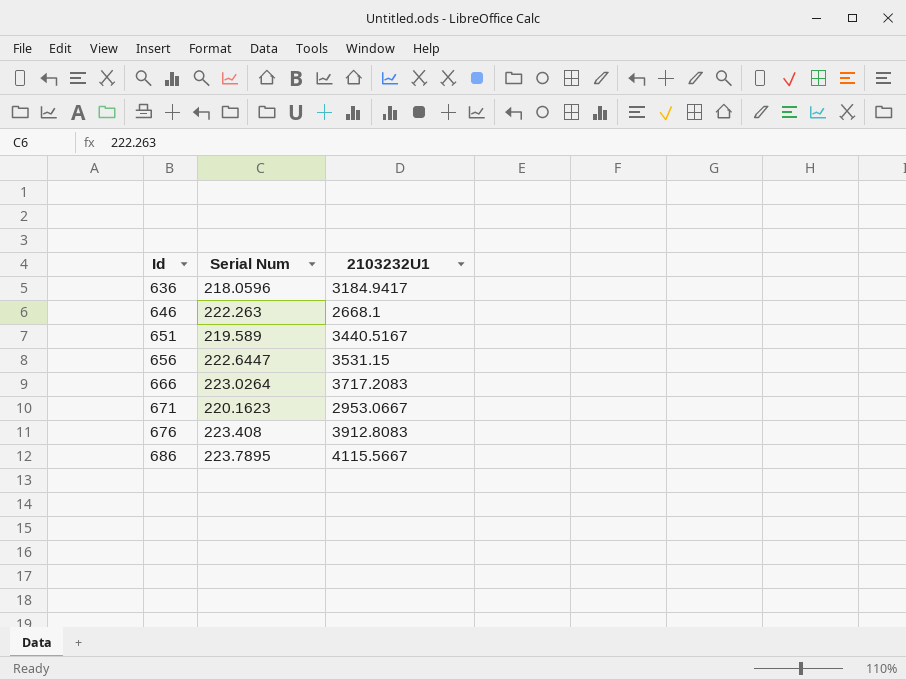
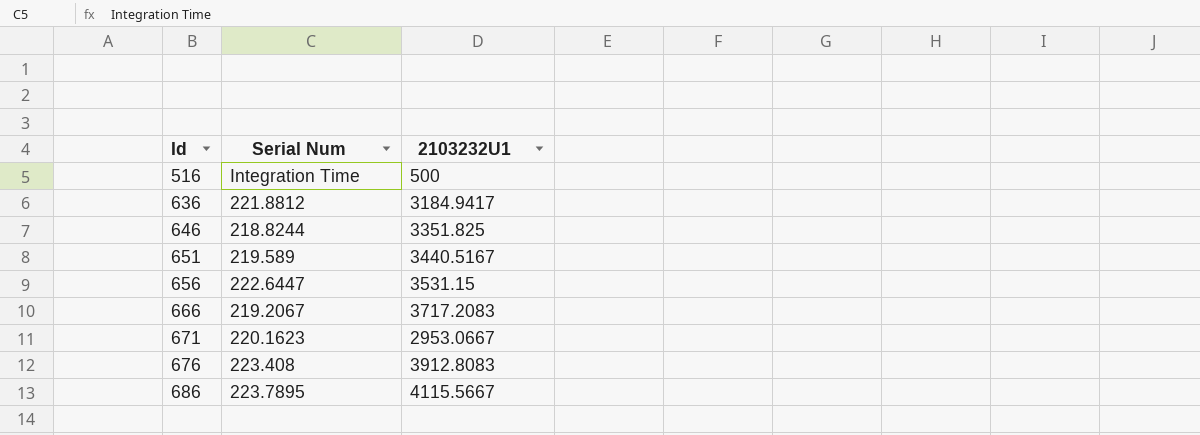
row 516: none -> Integration Time | 500
636 | Serial Num: 218.0596 -> 221.8812
646 | Serial Num: 222.263 -> 218.8244
646 | 2103232U1: 2668.1 -> 3351.825
666 | Serial Num: 223.0264 -> 219.2067

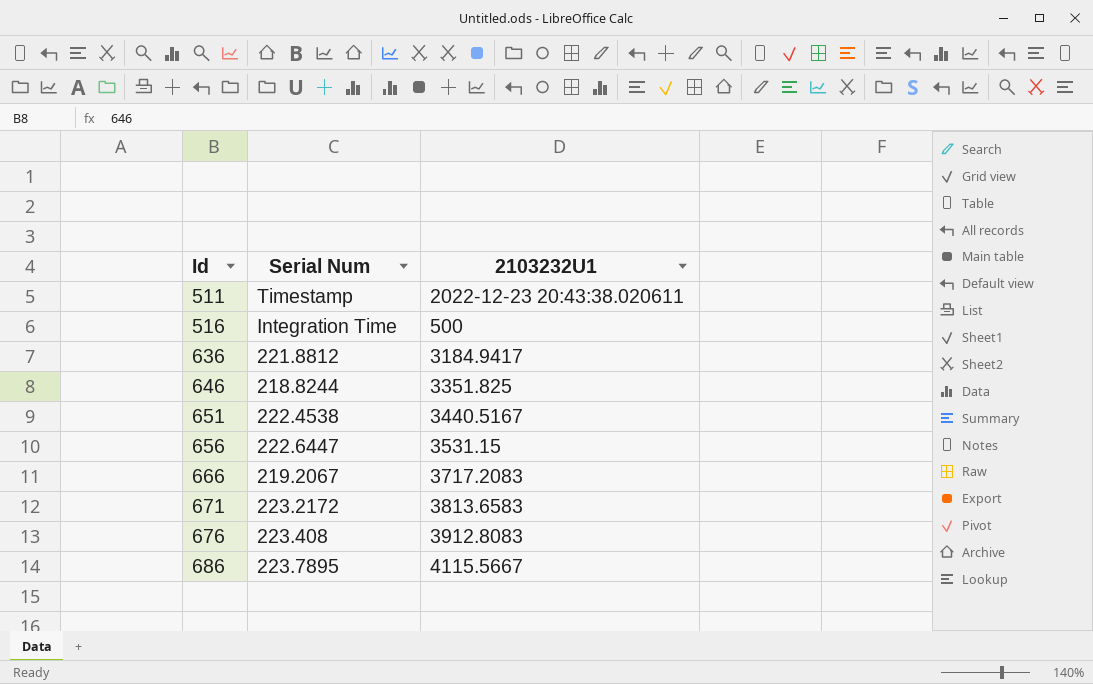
row 511: none -> Timestamp | 2022-12-23 20:43:38.020611
651 | Serial Num: 219.589 -> 222.4538
671 | Serial Num: 220.1623 -> 223.2172
671 | 2103232U1: 2953.0667 -> 3813.6583

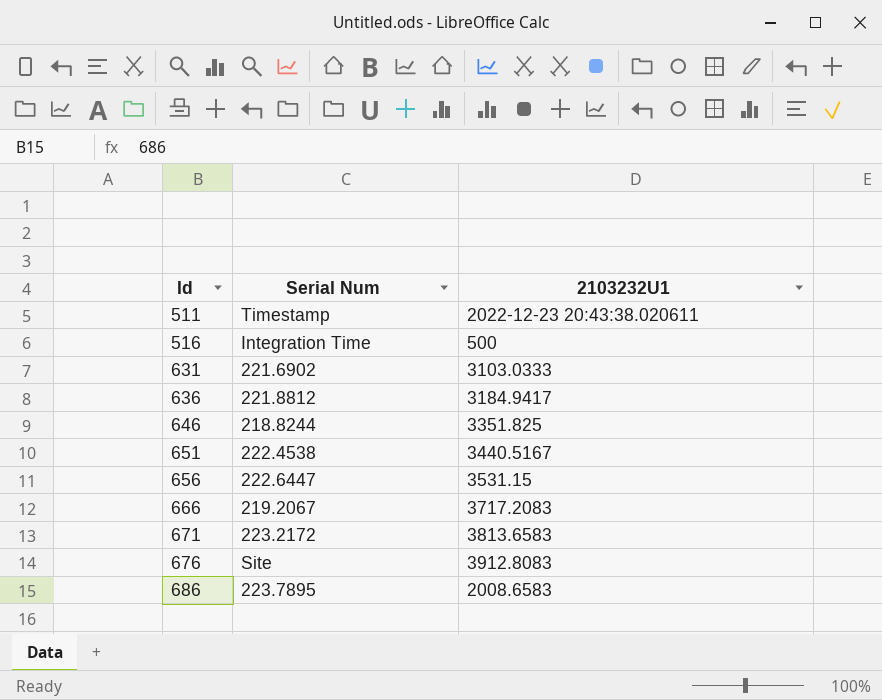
row 631: none -> 221.6902 | 3103.0333
676 | Serial Num: 223.408 -> Site
686 | 2103232U1: 4115.5667 -> 2008.6583

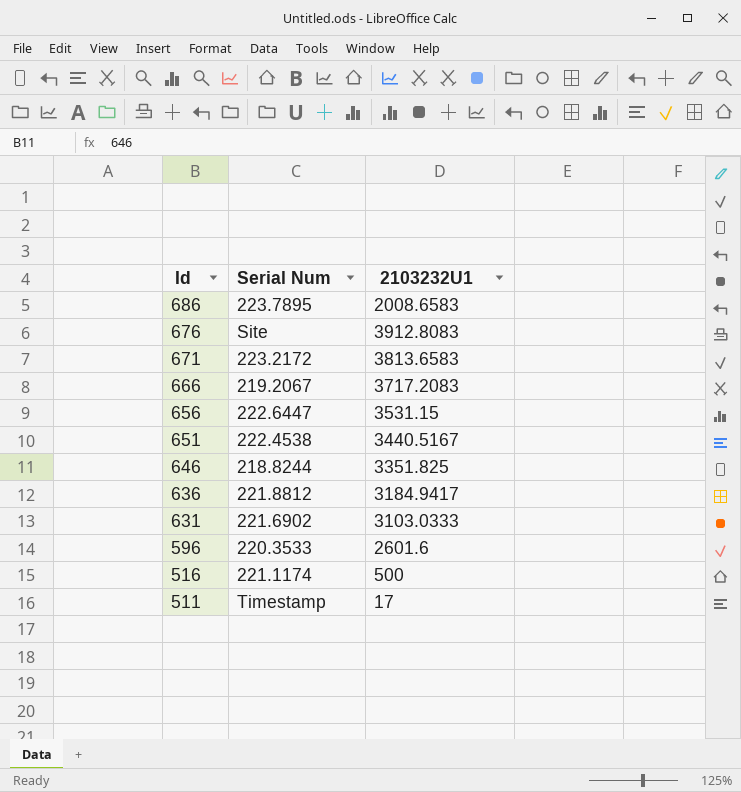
row order: Id ascending -> Id descending
row 596: none -> 220.3533 | 2601.6
516 | Serial Num: Integration Time -> 221.1174
511 | 2103232U1: 2022-12-23 20:43:38.020611 -> 17

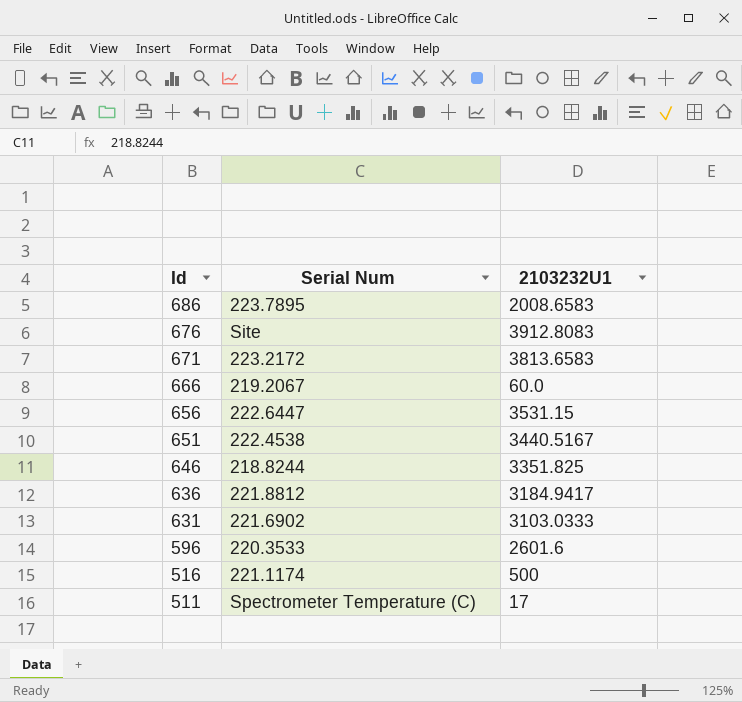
666 | 2103232U1: 3717.2083 -> 60.0
511 | Serial Num: Timestamp -> Spectrometer Temperature (C)

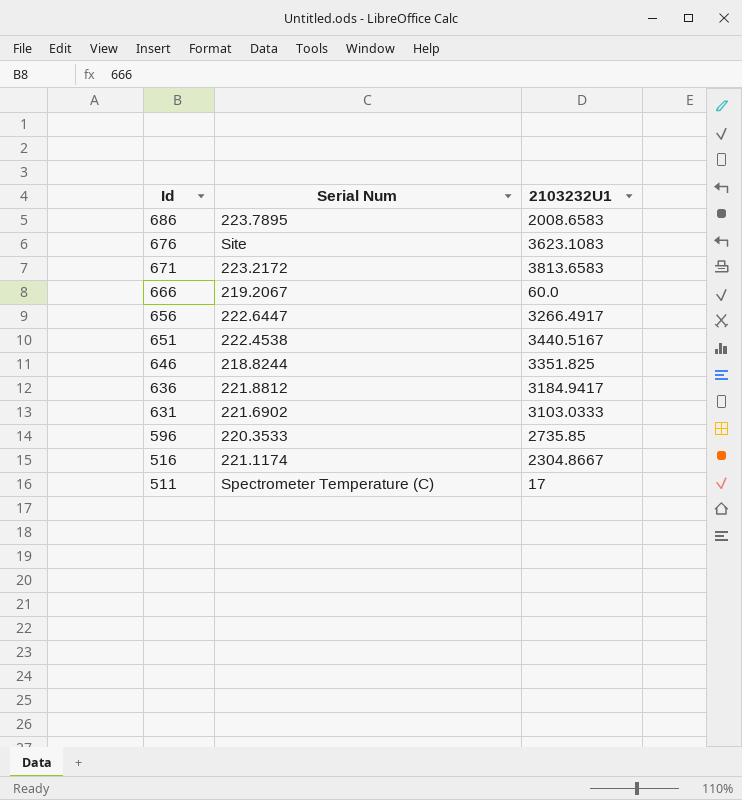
676 | 2103232U1: 3912.8083 -> 3623.1083
656 | 2103232U1: 3531.15 -> 3266.4917
596 | 2103232U1: 2601.6 -> 2735.85
516 | 2103232U1: 500 -> 2304.8667

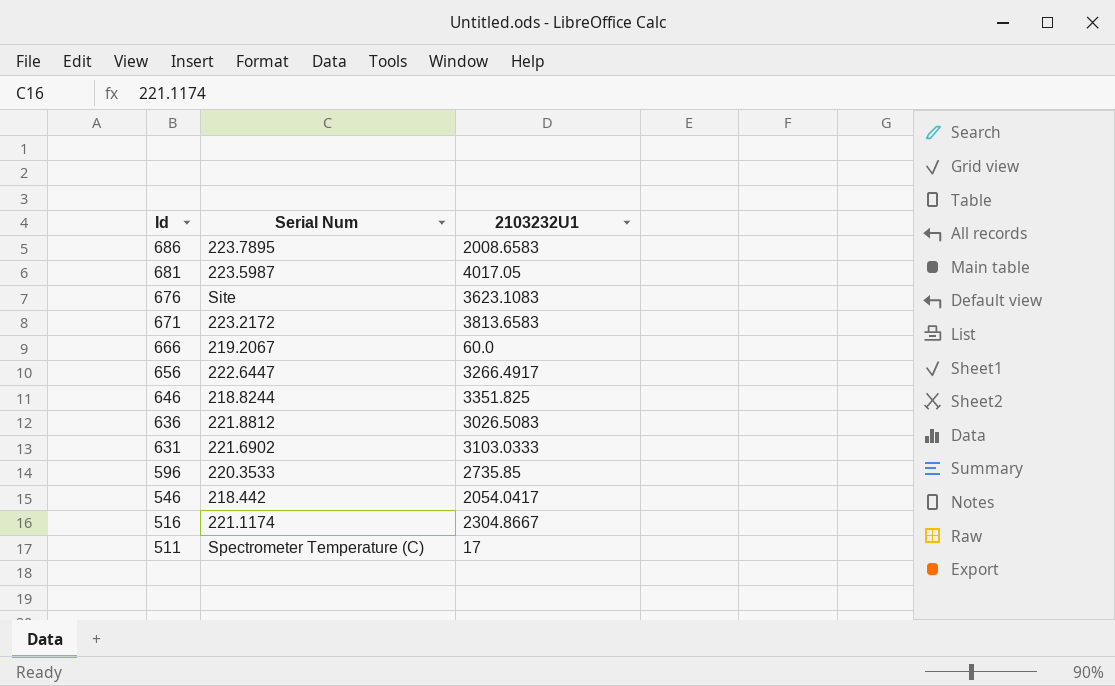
row 651: 222.4538 | 3440.5167 -> none
row 681: none -> 223.5987 | 4017.05
636 | 2103232U1: 3184.9417 -> 3026.5083
row 546: none -> 218.442 | 2054.0417

